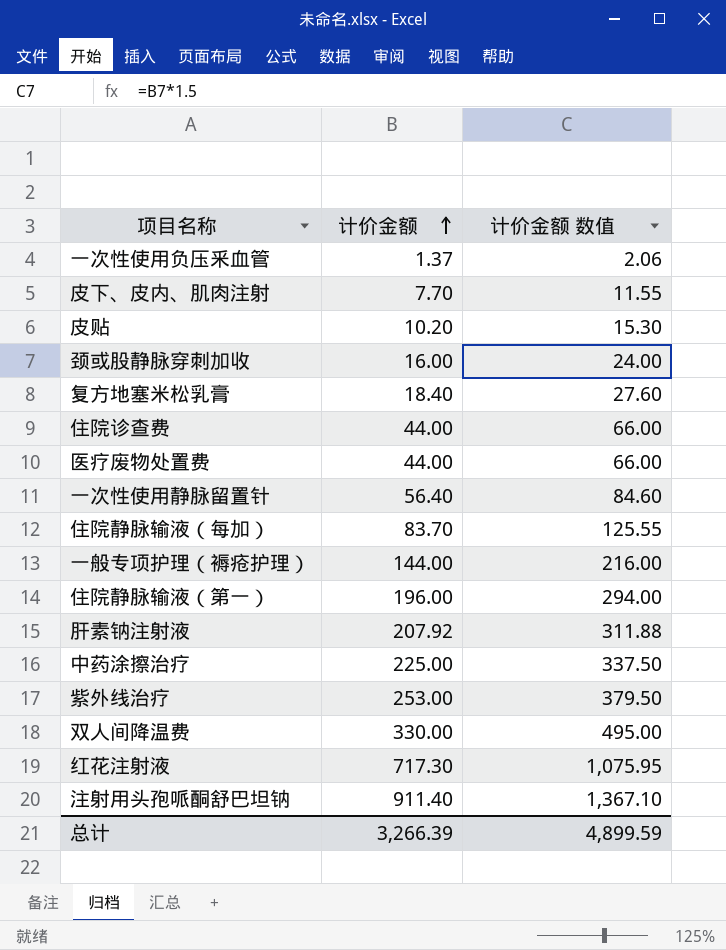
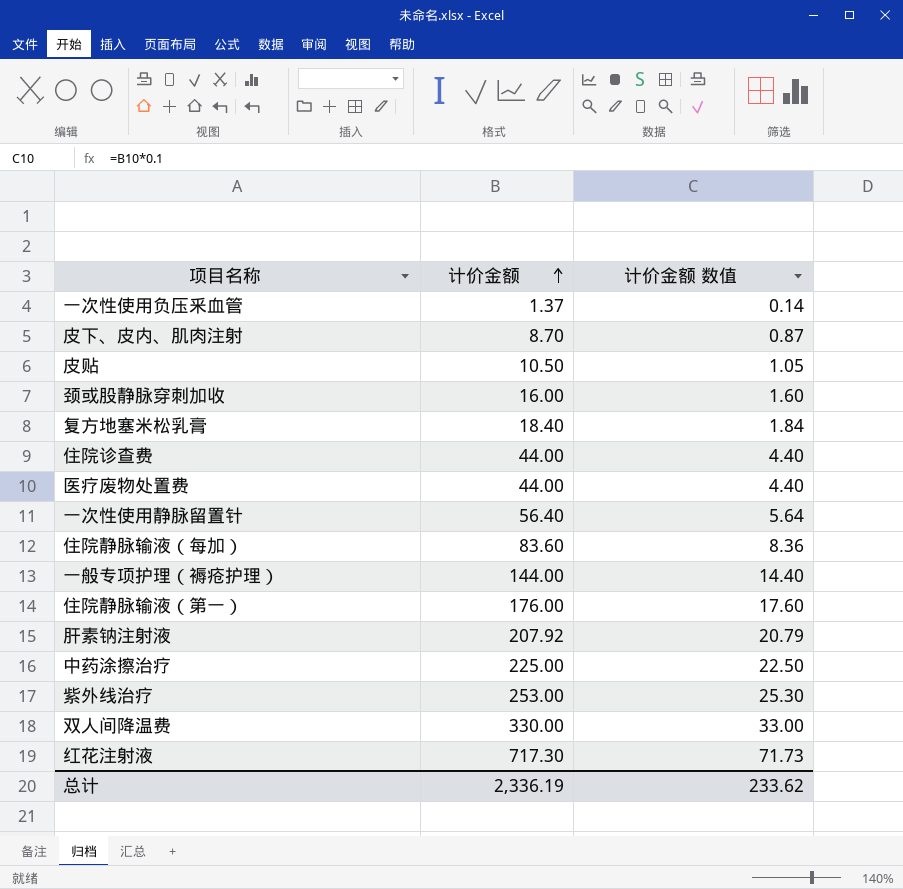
column 计价金额 数值 | formula: [计价金额] * 1.5 -> [计价金额] * 0.1
row 注射用头孢哌酮舒巴坦钠: 911.40 | 1,367.10 -> none
皮下、皮内、肌肉注射 | 计价金额: 7.70 -> 8.70
皮贴 | 计价金额: 10.20 -> 10.50
住院静脉输液（每加） | 计价金额: 83.70 -> 83.60
住院静脉输液（第一） | 计价金额: 196.00 -> 176.00
总计 | 计价金额: 3,266.39 -> 2,336.19
总计 | 计价金额 数值: 4,899.59 -> 233.62

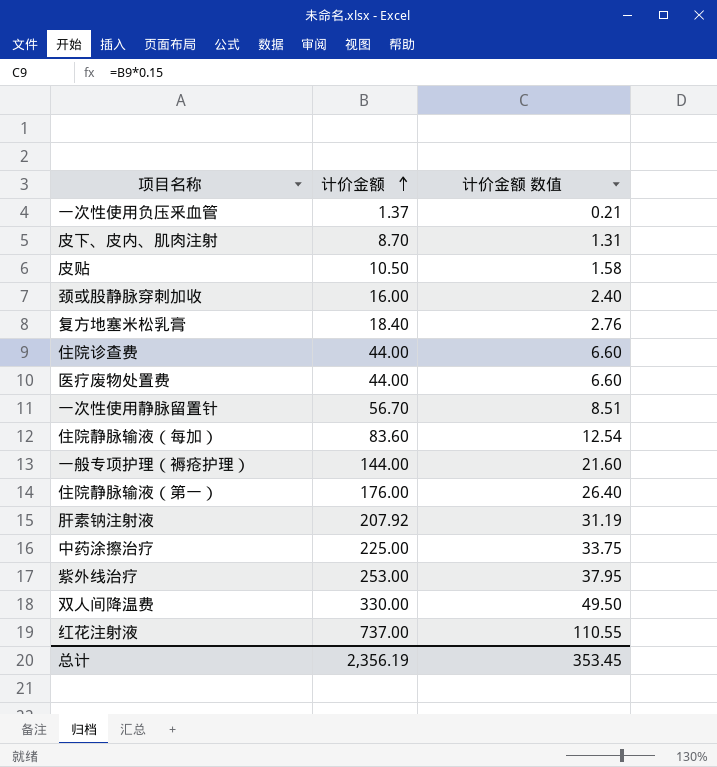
column 计价金额 数值 | formula: [计价金额] * 0.1 -> [计价金额] * 0.15
一次性使用静脉留置针 | 计价金额: 56.40 -> 56.70
红花注射液 | 计价金额: 717.30 -> 737.00
总计 | 计价金额: 2,336.19 -> 2,356.19
总计 | 计价金额 数值: 233.62 -> 353.45

